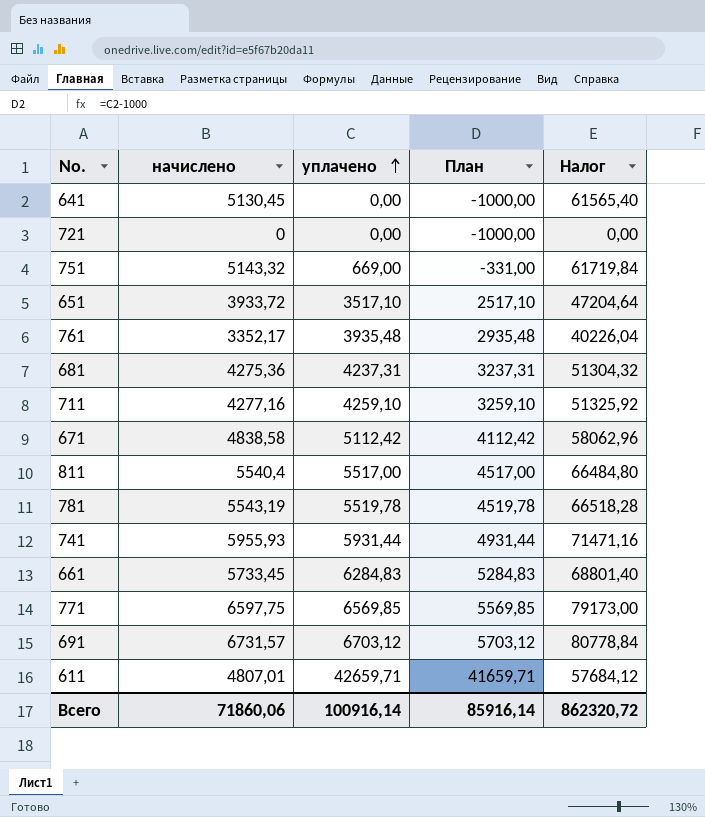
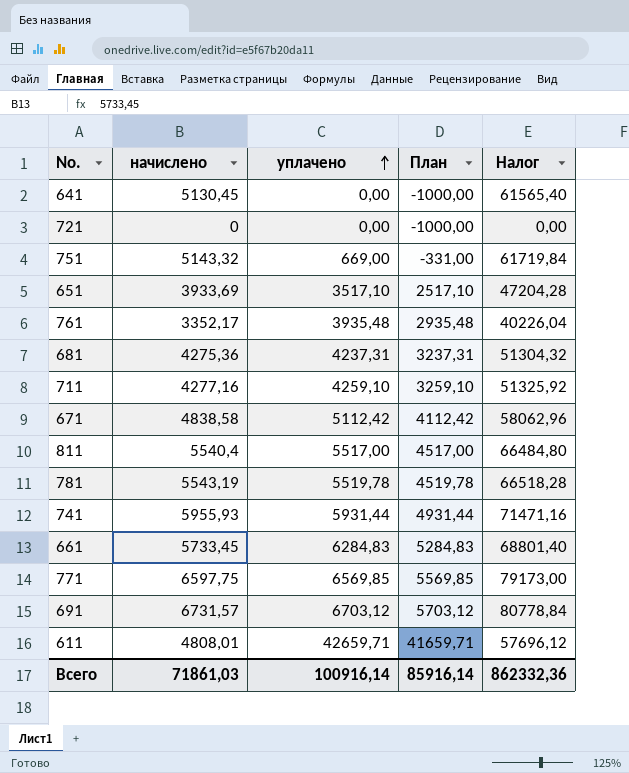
651 | начислено: 3933,72 -> 3933,69
651 | Налог: 47204,64 -> 47204,28
611 | начислено: 4807,01 -> 4808,01
611 | Налог: 57684,12 -> 57696,12
Всего | начислено: 71860,06 -> 71861,03
Всего | Налог: 862320,72 -> 862332,36

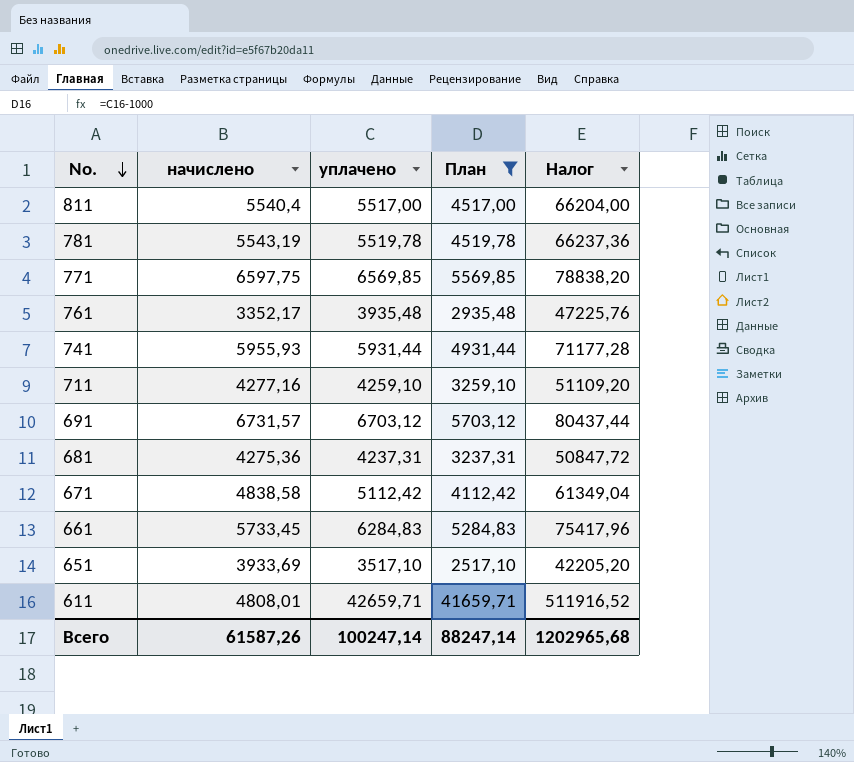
filter: none -> План >= 2517,10
row order: уплачено ascending -> No. descending
column Налог | formula: [начислено] * 12 -> [уплачено] * 12
Всего | начислено: 71861,03 -> 61587,26
Всего | уплачено: 100916,14 -> 100247,14
Всего | План: 85916,14 -> 88247,14
Всего | Налог: 862332,36 -> 1202965,68

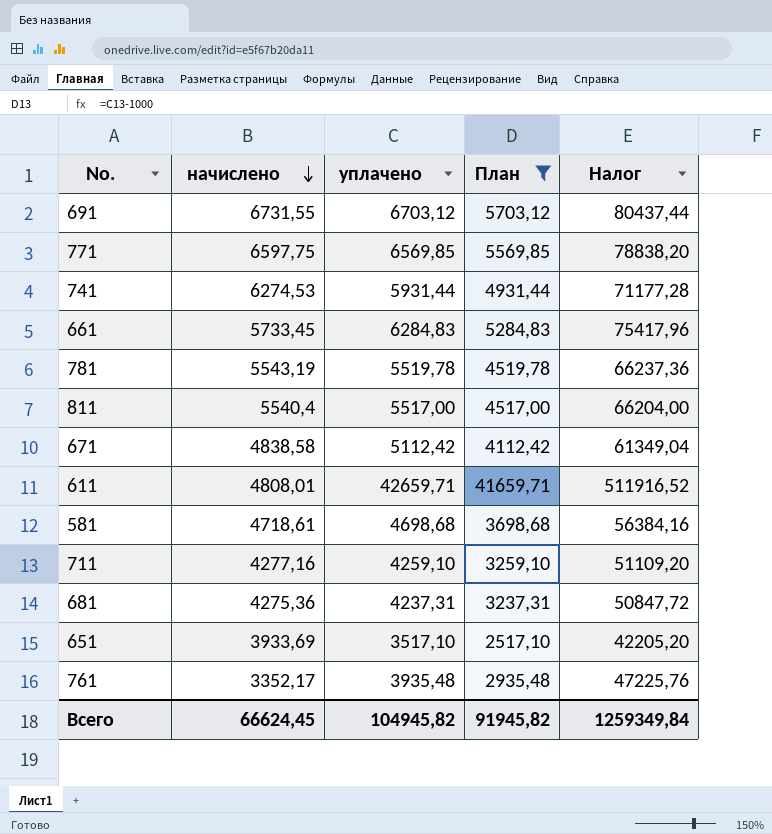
row order: No. descending -> начислено descending
691 | начислено: 6731,57 -> 6731,55
741 | начислено: 5955,93 -> 6274,53
row 581: none -> 4718,61 | 4698,68 | 3698,68 | 56384,16
Всего | начислено: 61587,26 -> 66624,45
Всего | уплачено: 100247,14 -> 104945,82
Всего | План: 88247,14 -> 91945,82
Всего | Налог: 1202965,68 -> 1259349,84

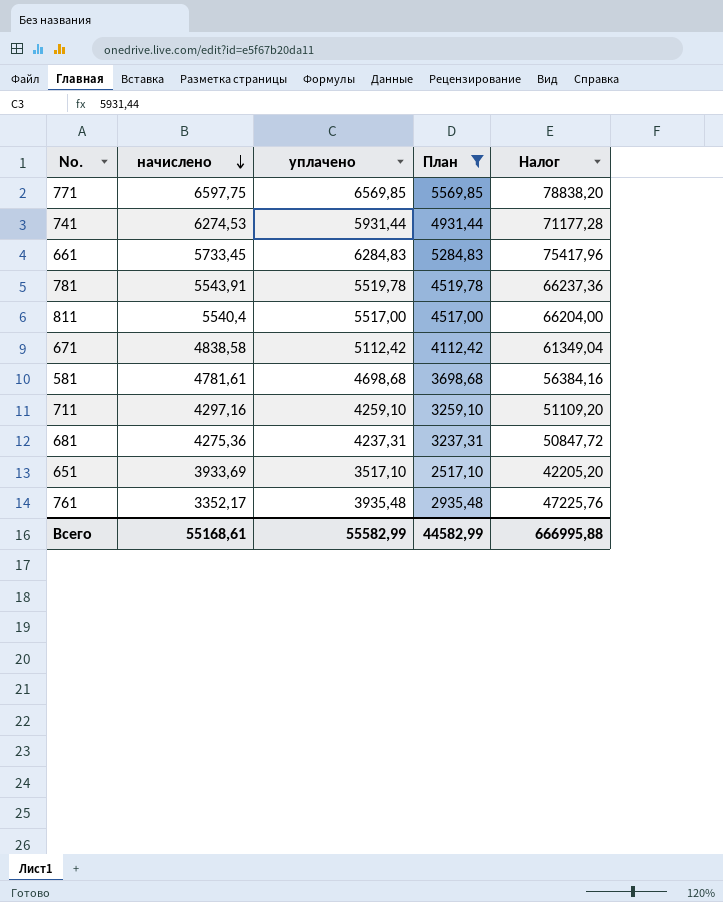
row 691: 6731,55 | 6703,12 | 5703,12 | 80437,44 -> none
row 611: 4808,01 | 42659,71 | 41659,71 | 511916,52 -> none
781 | начислено: 5543,19 -> 5543,91
581 | начислено: 4718,61 -> 4781,61
711 | начислено: 4277,16 -> 4297,16
Всего | начислено: 66624,45 -> 55168,61
Всего | уплачено: 104945,82 -> 55582,99
Всего | План: 91945,82 -> 44582,99
Всего | Налог: 1259349,84 -> 666995,88

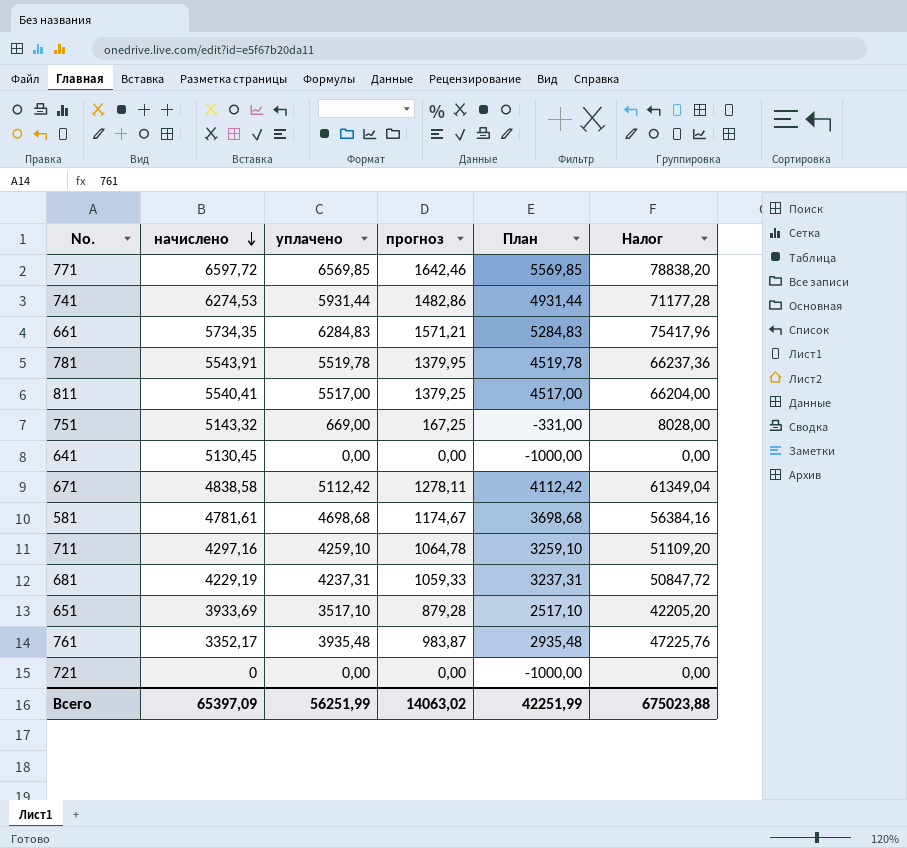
filter: План >= 2517,10 -> none
column прогноз | formula: none -> [уплачено] * 0,25
771 | начислено: 6597,75 -> 6597,72
661 | начислено: 5733,45 -> 5734,35
811 | начислено: 5540,4 -> 5540,41
681 | начислено: 4275,36 -> 4229,19
Всего | начислено: 55168,61 -> 65397,09
Всего | уплачено: 55582,99 -> 56251,99
Всего | План: 44582,99 -> 42251,99
Всего | Налог: 666995,88 -> 675023,88

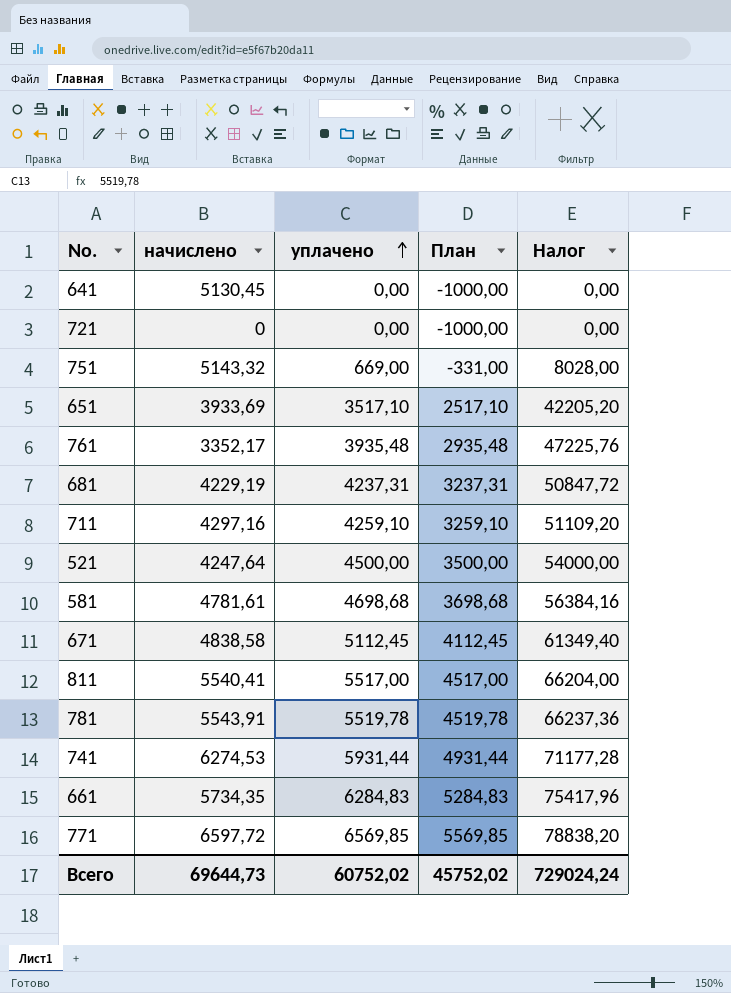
row order: начислено descending -> уплачено ascending
column прогноз | formula: [уплачено] * 0,25 -> none
row 521: none -> 4247,64 | 4500,00 | 3500,00 | 54000,00
671 | уплачено: 5112,42 -> 5112,45
671 | План: 4112,42 -> 4112,45
671 | Налог: 61349,04 -> 61349,40
Всего | начислено: 65397,09 -> 69644,73
Всего | уплачено: 56251,99 -> 60752,02
Всего | План: 42251,99 -> 45752,02
Всего | Налог: 675023,88 -> 729024,24

